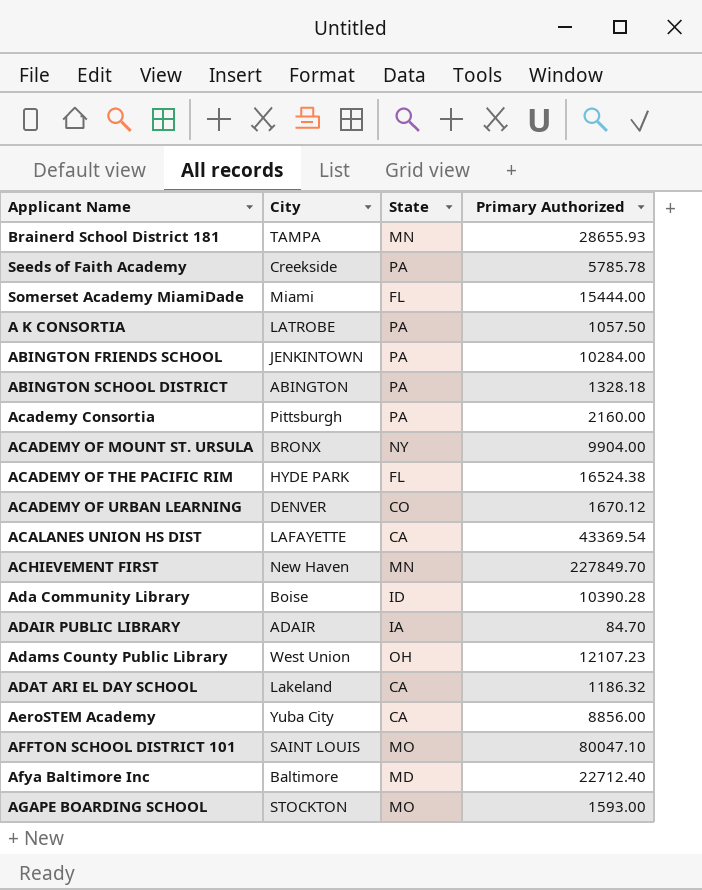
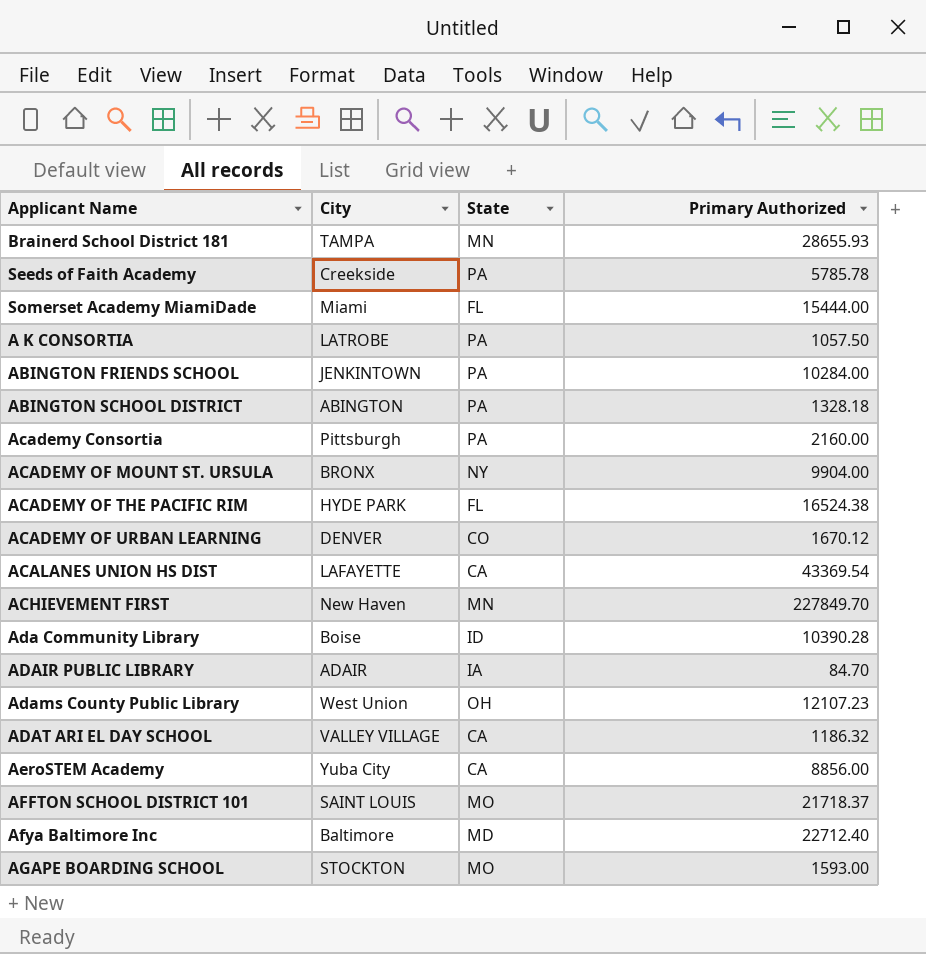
ADAT ARI EL DAY SCHOOL | City: Lakeland -> VALLEY VILLAGE
AFFTON SCHOOL DISTRICT 101 | Primary Authorized: 80047.10 -> 21718.37

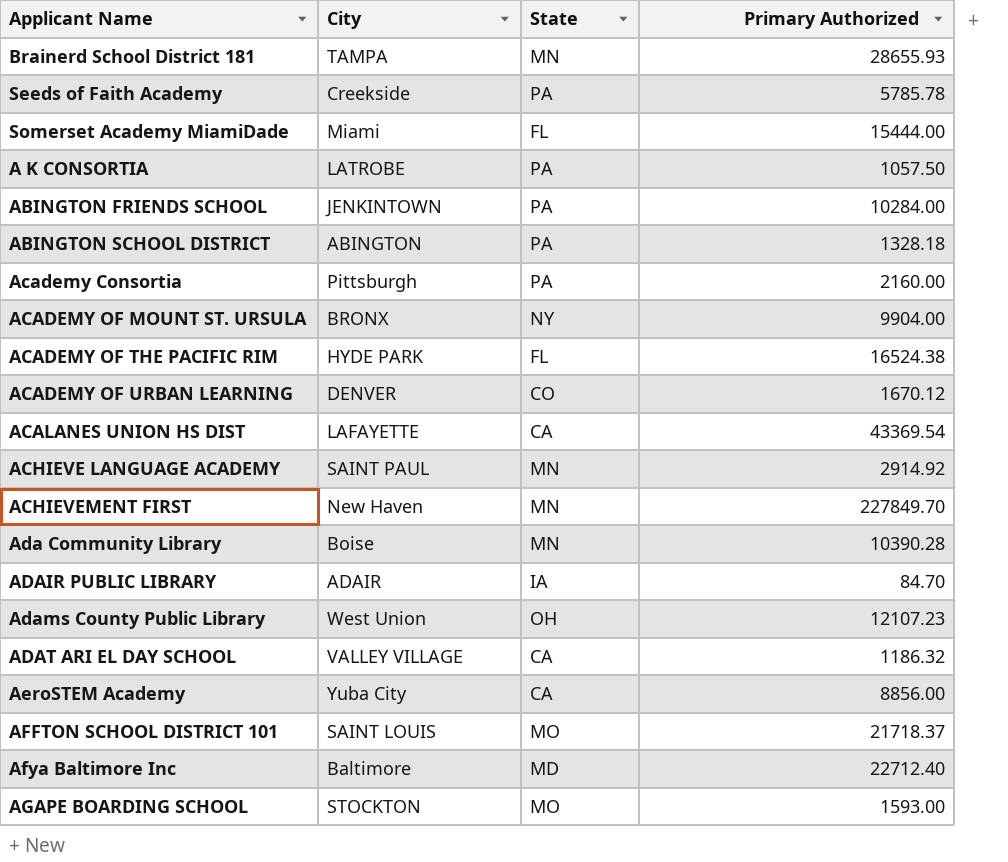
row ACHIEVE LANGUAGE ACADEMY: none -> SAINT PAUL | MN | 2914.92
Ada Community Library | State: ID -> MN

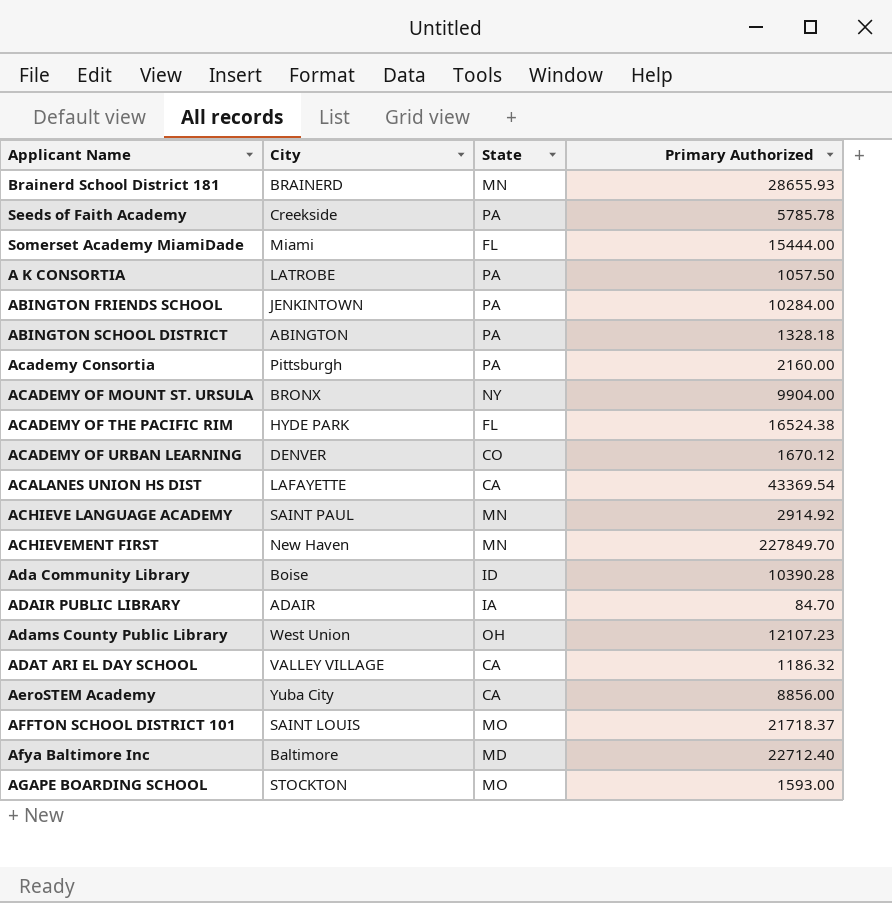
Brainerd School District 181 | City: TAMPA -> BRAINERD
Ada Community Library | State: MN -> ID

